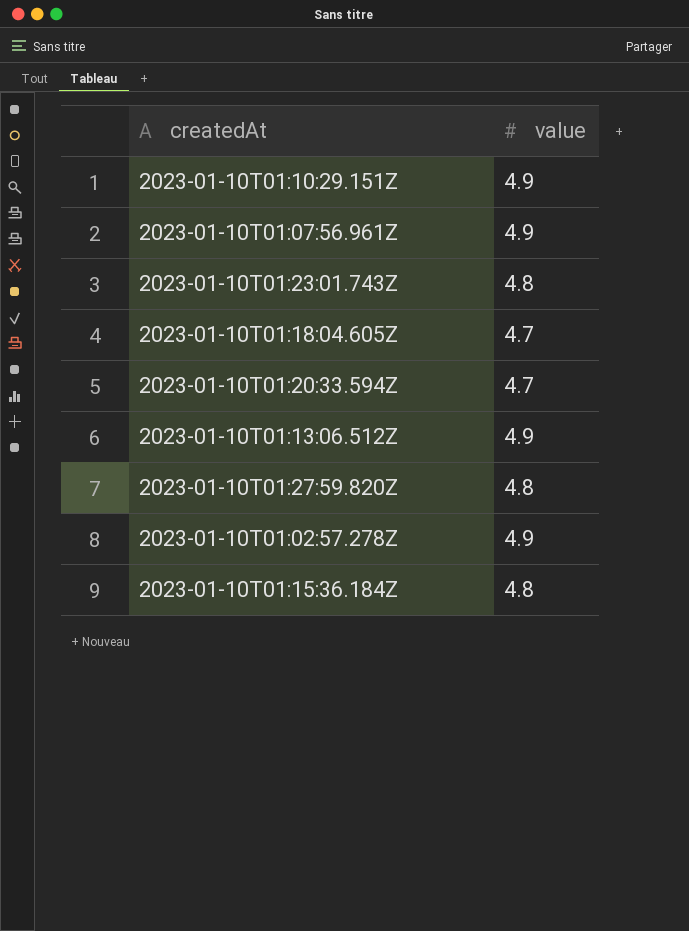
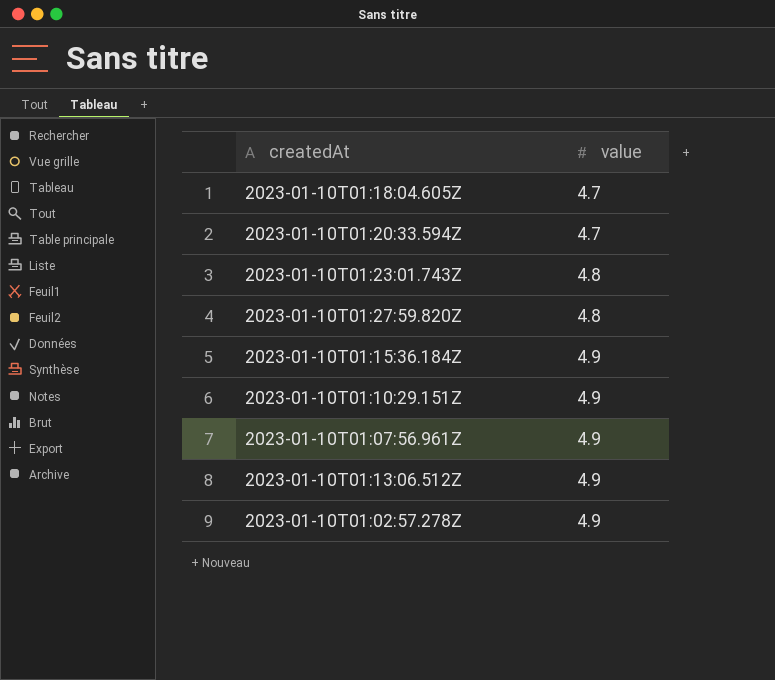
row order: none -> value ascending
2023-01-10T01:15:36.184Z | value: 4.8 -> 4.9

